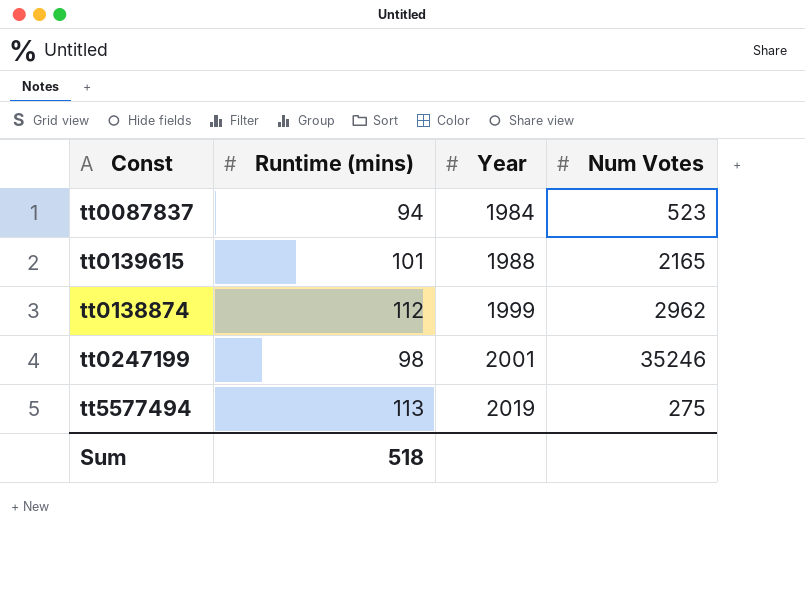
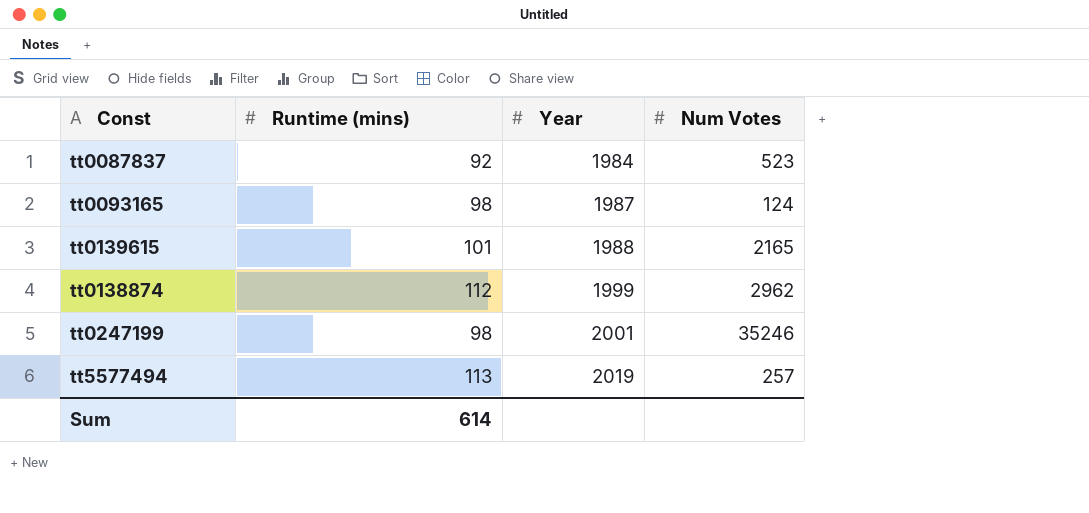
tt0087837 | Runtime (mins): 94 -> 92
row tt0093165: none -> 98 | 1987 | 124
tt5577494 | Num Votes: 275 -> 257
Sum | Runtime (mins): 518 -> 614

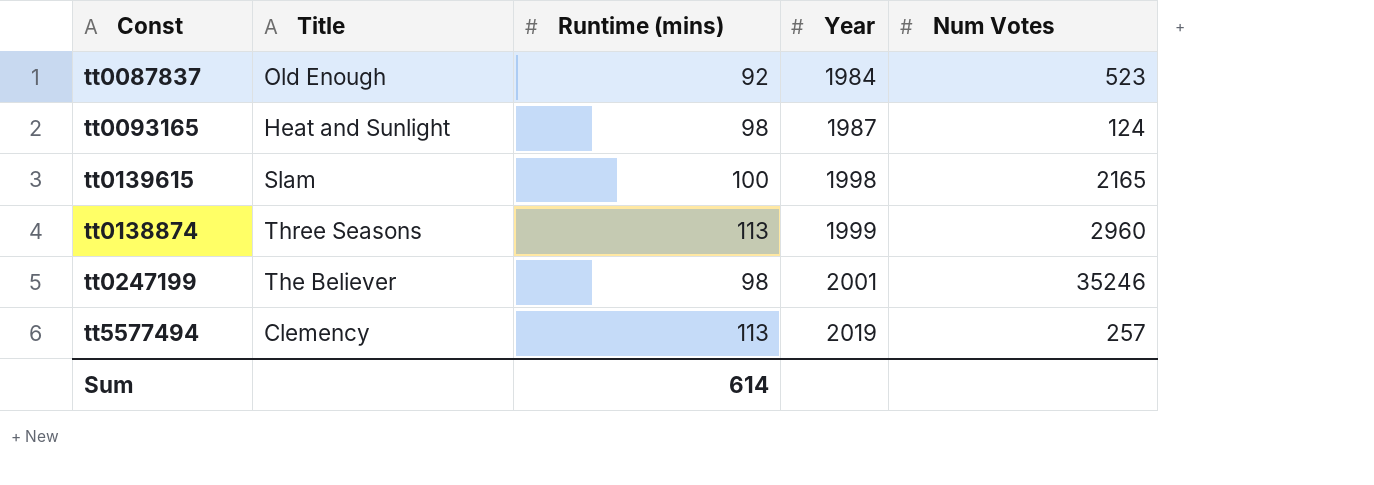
column Title | position: none -> 2
tt0139615 | Runtime (mins): 101 -> 100
tt0139615 | Year: 1988 -> 1998
tt0138874 | Runtime (mins): 112 -> 113
tt0138874 | Num Votes: 2962 -> 2960

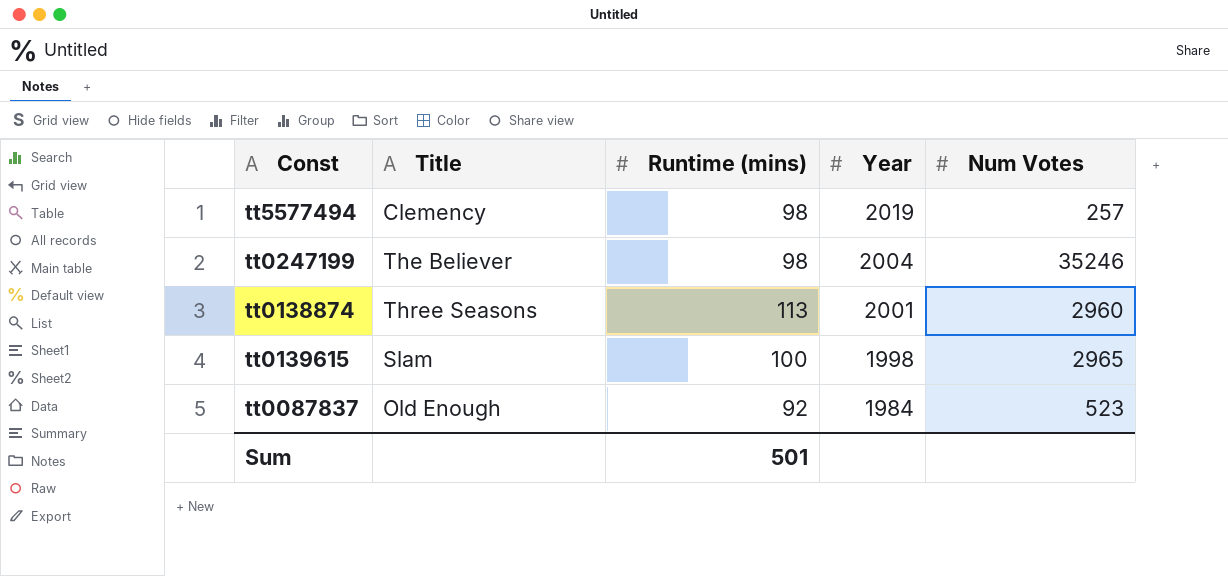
row order: Year ascending -> Year descending
row tt0093165: Heat and Sunlight | 98 | 1987 | 124 -> none
tt5577494 | Runtime (mins): 113 -> 98
tt0247199 | Year: 2001 -> 2004
tt0138874 | Year: 1999 -> 2001
tt0139615 | Num Votes: 2165 -> 2965
Sum | Runtime (mins): 614 -> 501

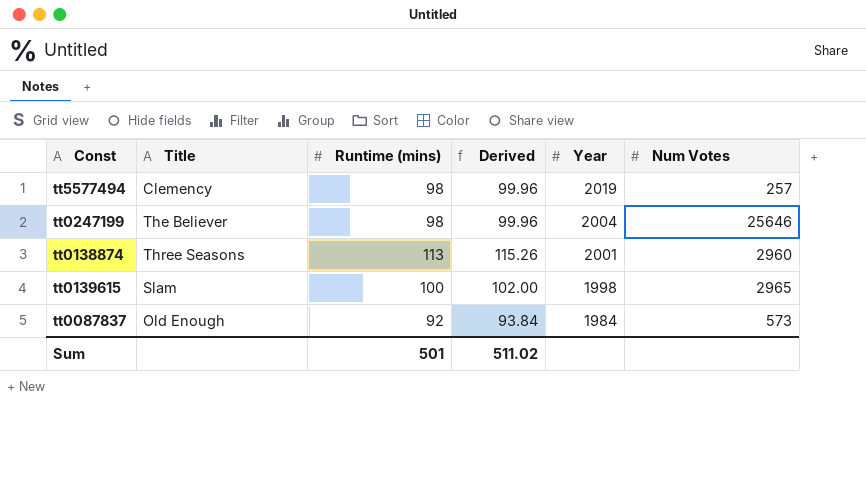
column Derived | formula: none -> [Runtime (mins)] * 1.02
tt0247199 | Num Votes: 35246 -> 25646
tt0087837 | Num Votes: 523 -> 573

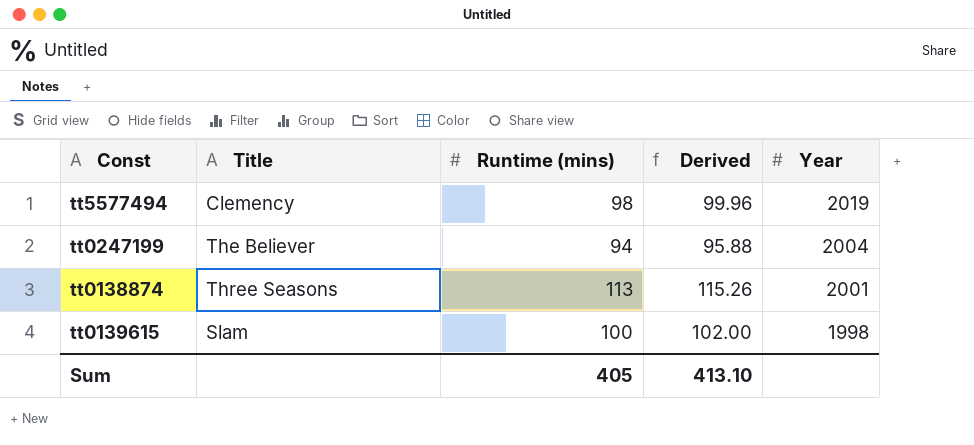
column Num Votes | position: 6 -> none
row tt0087837: Old Enough | 92 | 93.84 | 1984 | 573 -> none
tt0247199 | Runtime (mins): 98 -> 94
tt0247199 | Derived: 99.96 -> 95.88
Sum | Runtime (mins): 501 -> 405
Sum | Derived: 511.02 -> 413.10

